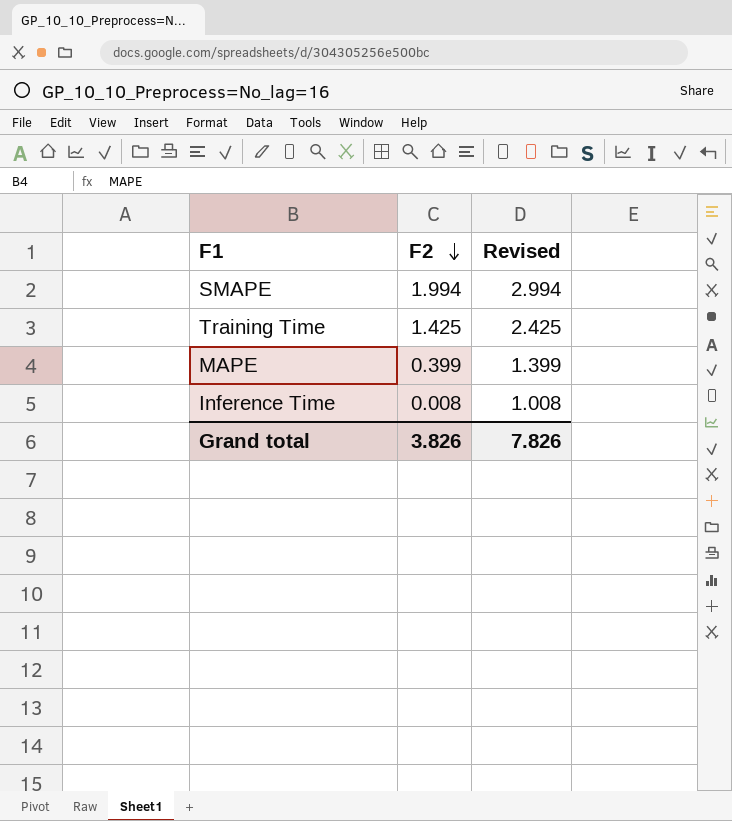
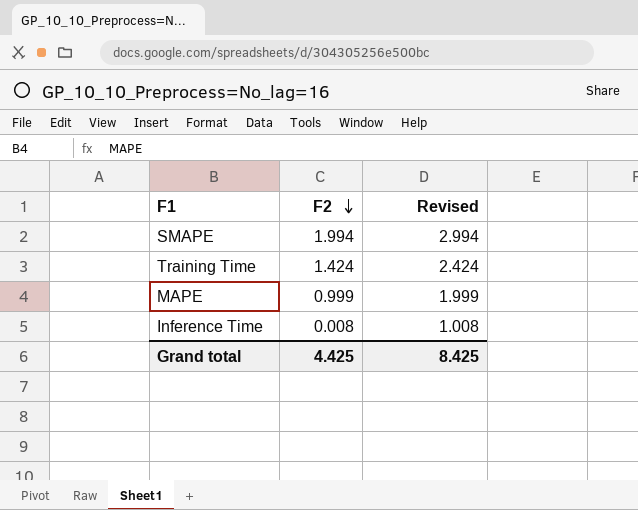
Training Time | F2: 1.425 -> 1.424
Training Time | Revised: 2.425 -> 2.424
MAPE | F2: 0.399 -> 0.999
MAPE | Revised: 1.399 -> 1.999
Grand total | F2: 3.826 -> 4.425
Grand total | Revised: 7.826 -> 8.425

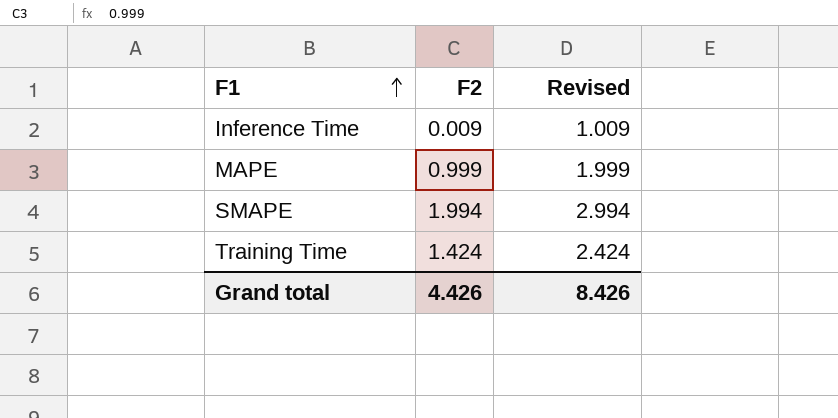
row order: F2 descending -> F1 ascending
Inference Time | F2: 0.008 -> 0.009
Inference Time | Revised: 1.008 -> 1.009
Grand total | F2: 4.425 -> 4.426
Grand total | Revised: 8.425 -> 8.426

